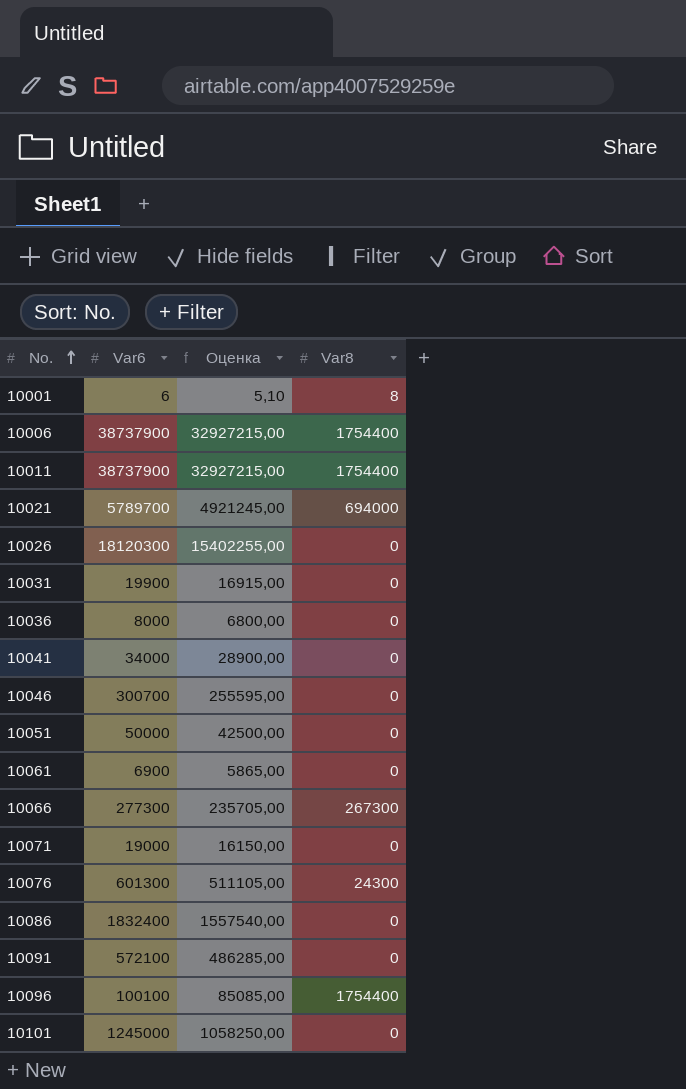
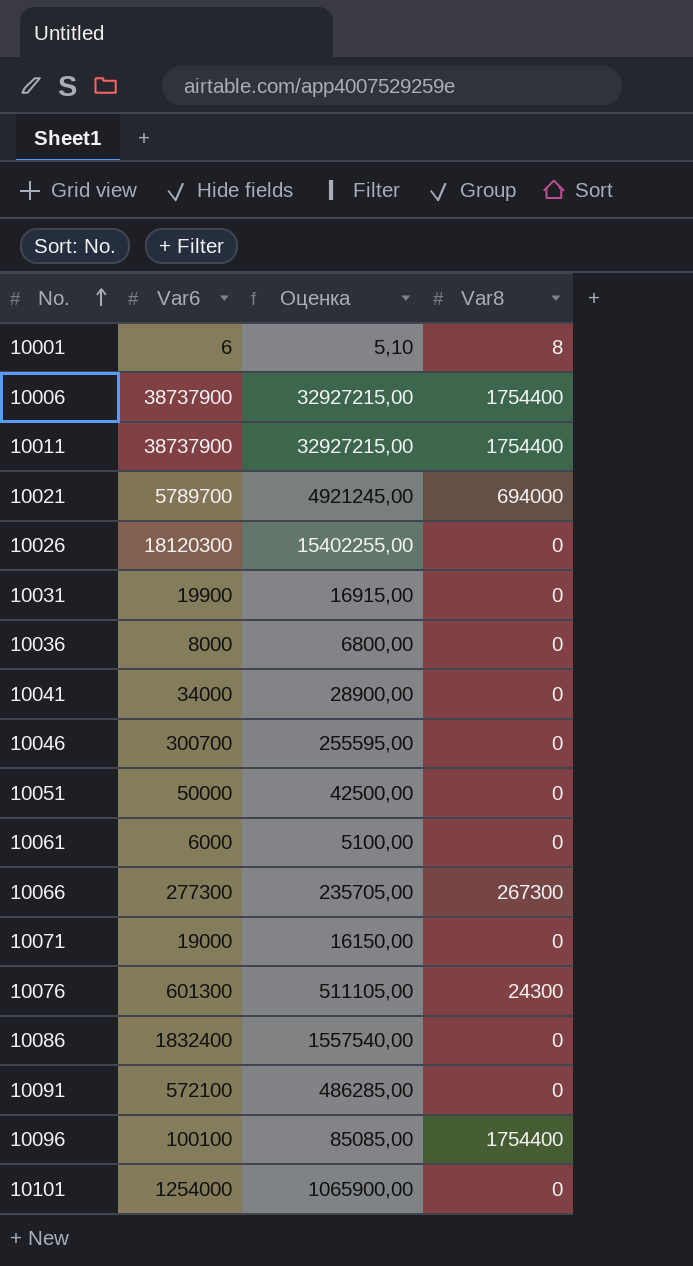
10061 | Var6: 6900 -> 6000
10061 | Оценка: 5865,00 -> 5100,00
10101 | Var6: 1245000 -> 1254000
10101 | Оценка: 1058250,00 -> 1065900,00

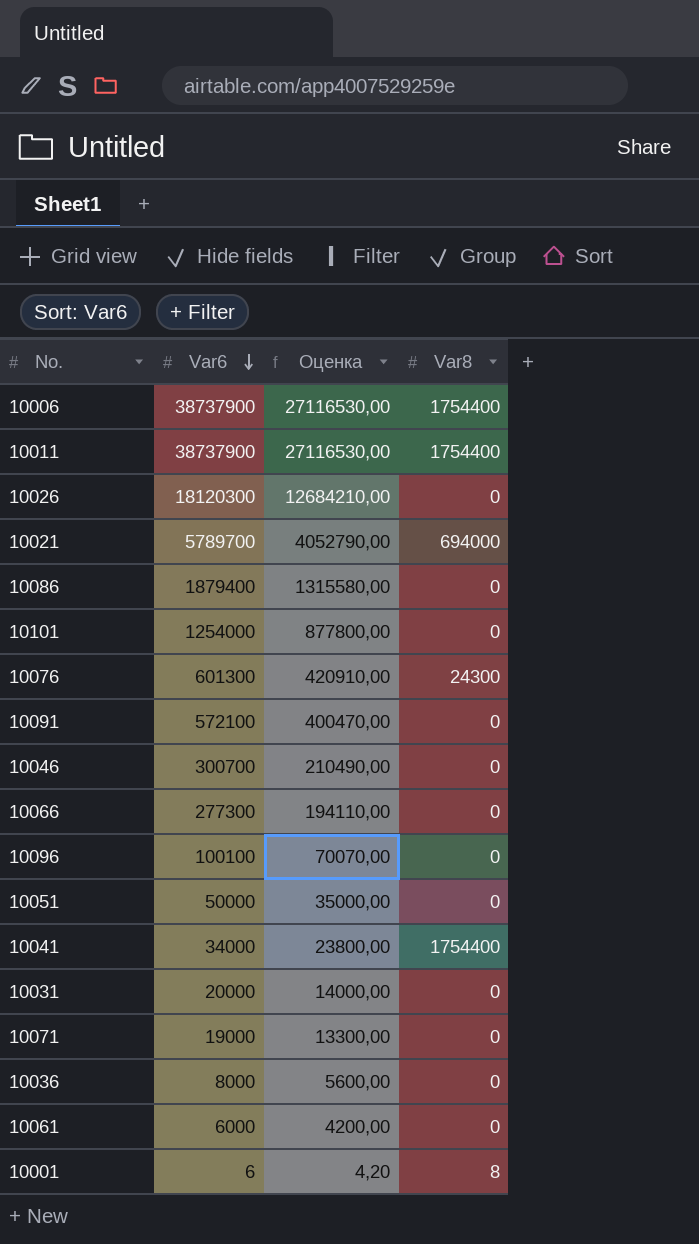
row order: No. ascending -> Var6 descending
column Оценка | formula: [Var6] * 0,85 -> [Var6] * 0,7
10086 | Var6: 1832400 -> 1879400
10066 | Var8: 267300 -> 0
10096 | Var8: 1754400 -> 0
10041 | Var8: 0 -> 1754400
10031 | Var6: 19900 -> 20000

